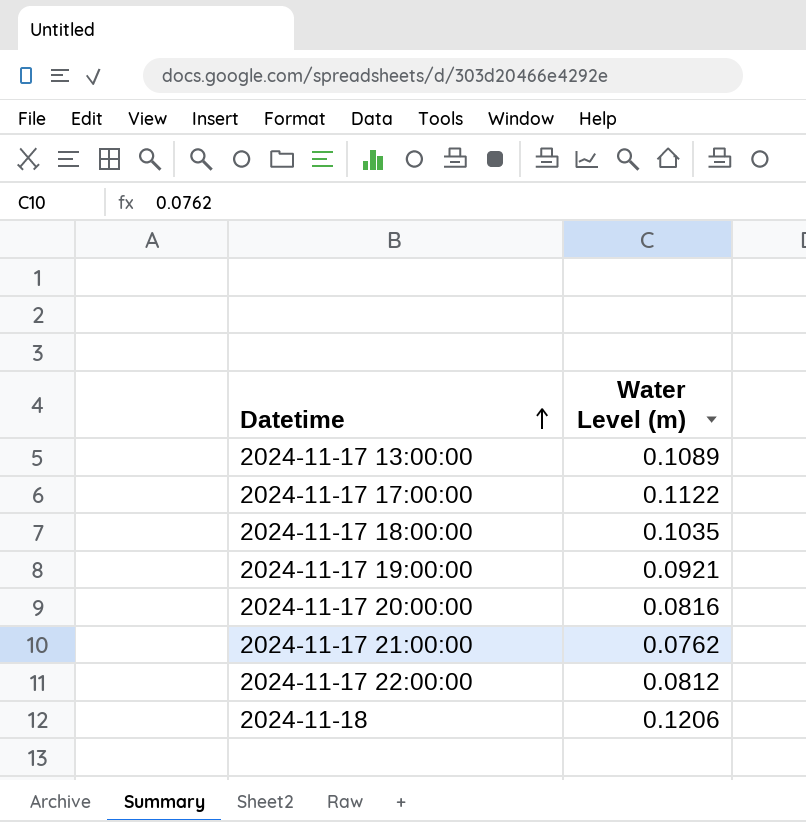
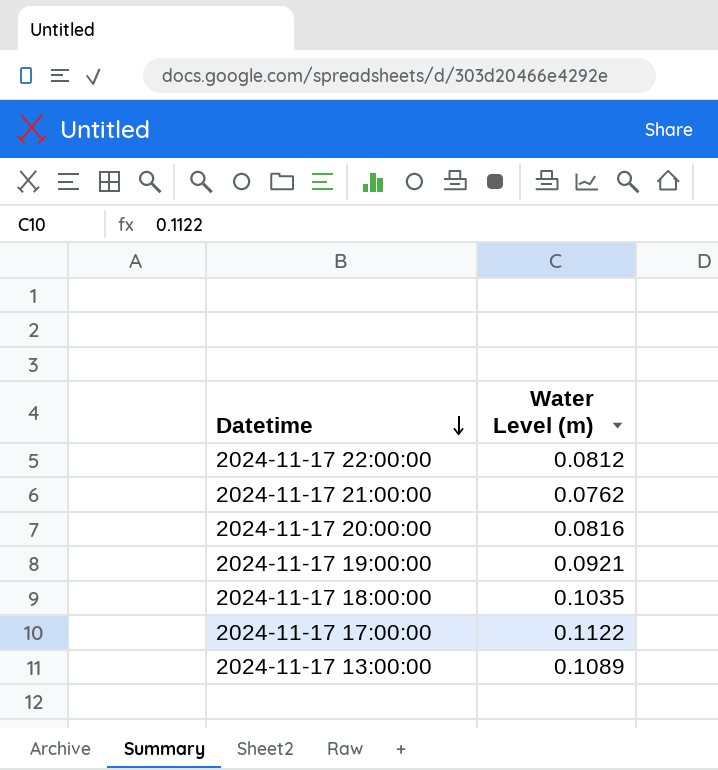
row order: Datetime ascending -> Datetime descending
row 2024-11-18: 0.1206 -> none

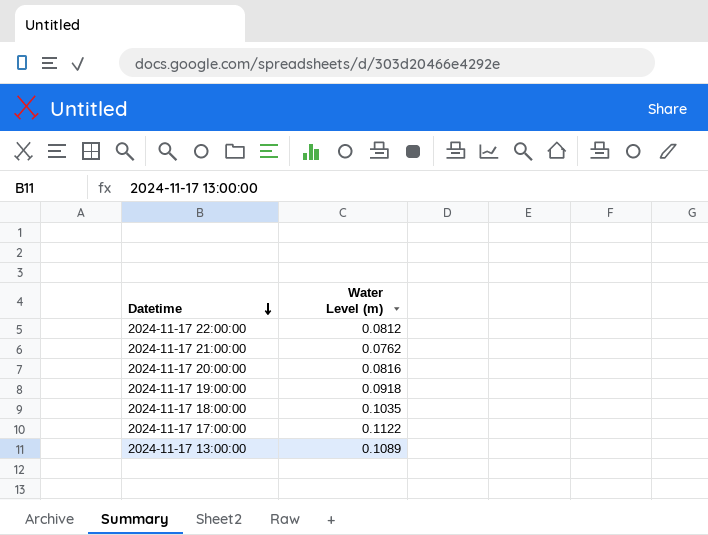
2024-11-17 19:00:00 | Water Level (m): 0.0921 -> 0.0918

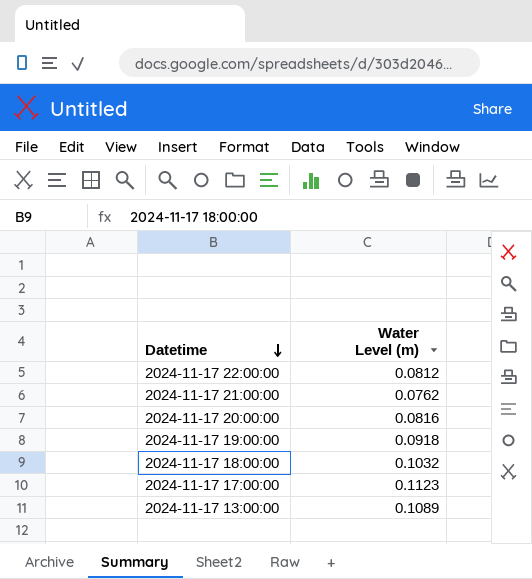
2024-11-17 18:00:00 | Water Level (m): 0.1035 -> 0.1032
2024-11-17 17:00:00 | Water Level (m): 0.1122 -> 0.1123

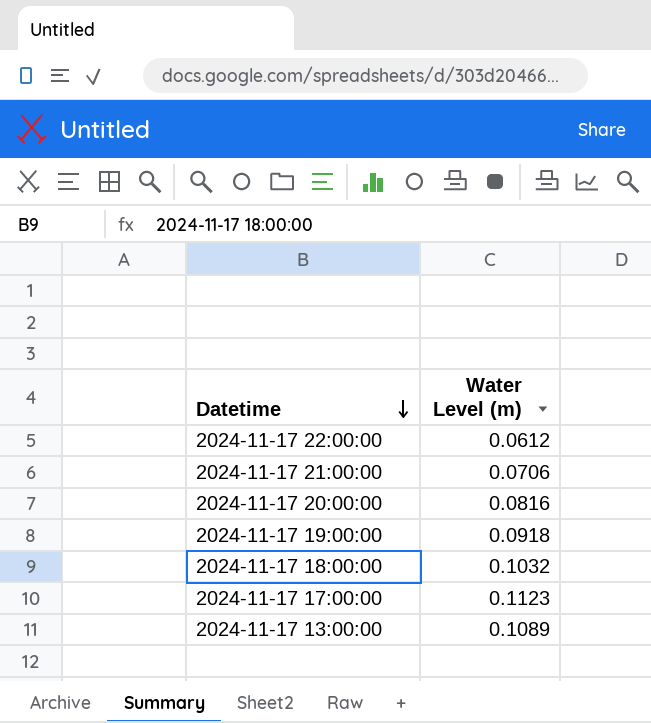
2024-11-17 22:00:00 | Water Level (m): 0.0812 -> 0.0612
2024-11-17 21:00:00 | Water Level (m): 0.0762 -> 0.0706

